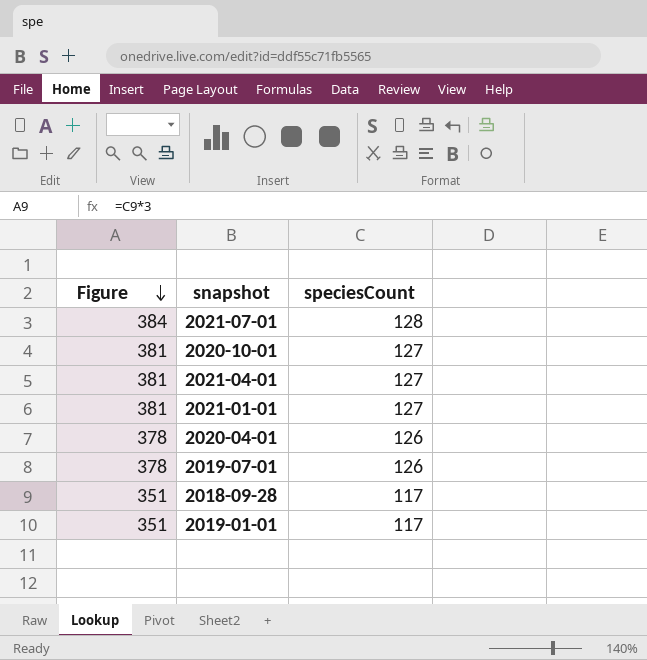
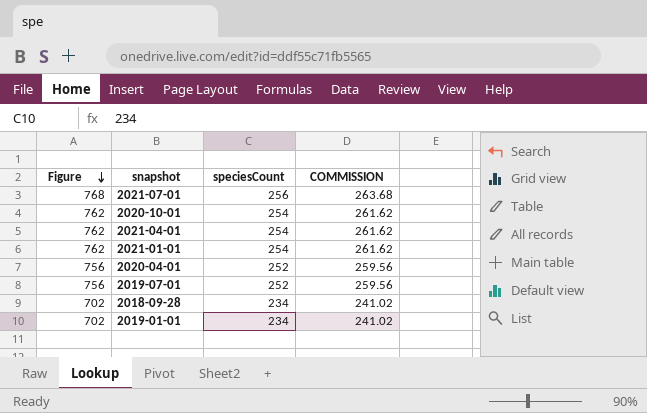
column COMMISSION | formula: none -> [speciesCount] * 1.03
2021-07-01 | Figure: 384 -> 768
2021-07-01 | speciesCount: 128 -> 256
2020-10-01 | Figure: 381 -> 762
2020-10-01 | speciesCount: 127 -> 254
2021-04-01 | Figure: 381 -> 762
2021-04-01 | speciesCount: 127 -> 254
2021-01-01 | Figure: 381 -> 762
2021-01-01 | speciesCount: 127 -> 254
2020-04-01 | Figure: 378 -> 756
2020-04-01 | speciesCount: 126 -> 252
2019-07-01 | Figure: 378 -> 756
2019-07-01 | speciesCount: 126 -> 252
2018-09-28 | Figure: 351 -> 702
2018-09-28 | speciesCount: 117 -> 234
2019-01-01 | Figure: 351 -> 702
2019-01-01 | speciesCount: 117 -> 234

